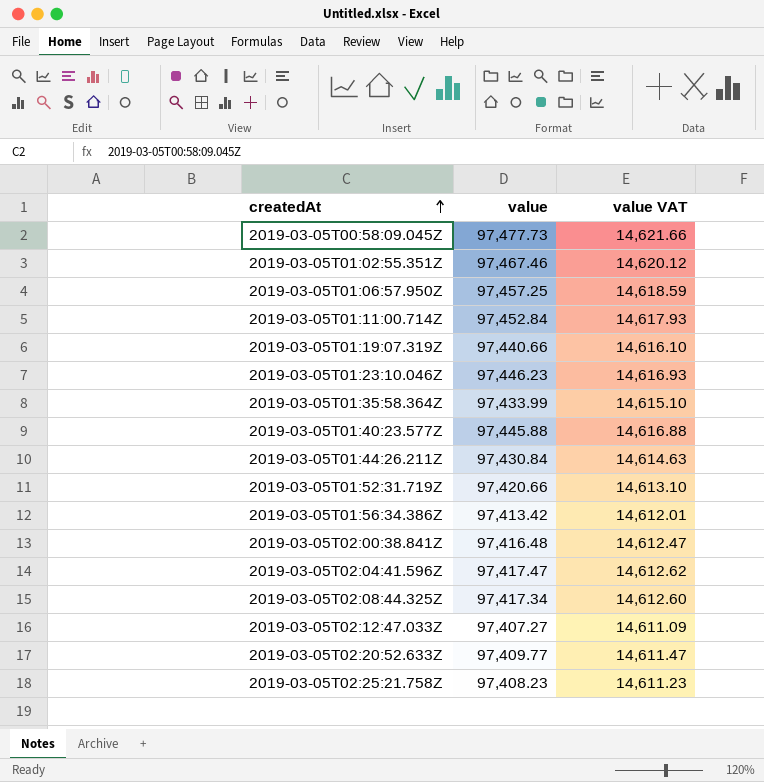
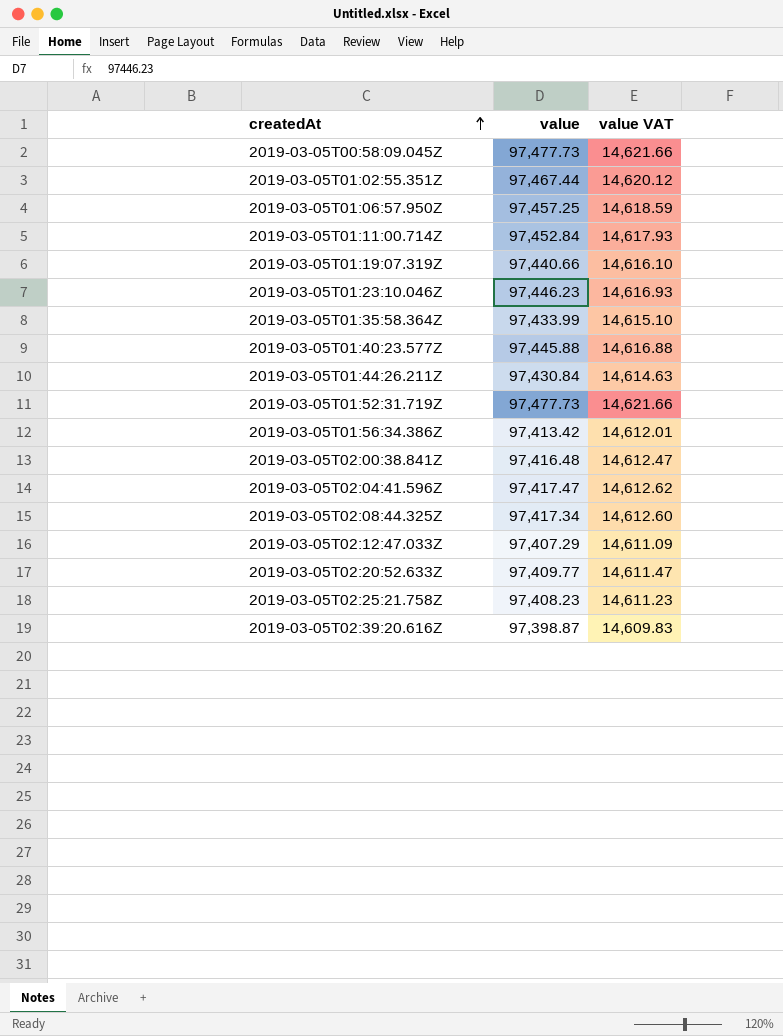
2019-03-05T01:02:55.351Z | value: 97,467.46 -> 97,467.44
2019-03-05T01:52:31.719Z | value: 97,420.66 -> 97,477.73
2019-03-05T01:52:31.719Z | value VAT: 14,613.10 -> 14,621.66
2019-03-05T02:12:47.033Z | value: 97,407.27 -> 97,407.29
row 2019-03-05T02:39:20.616Z: none -> 97,398.87 | 14,609.83

